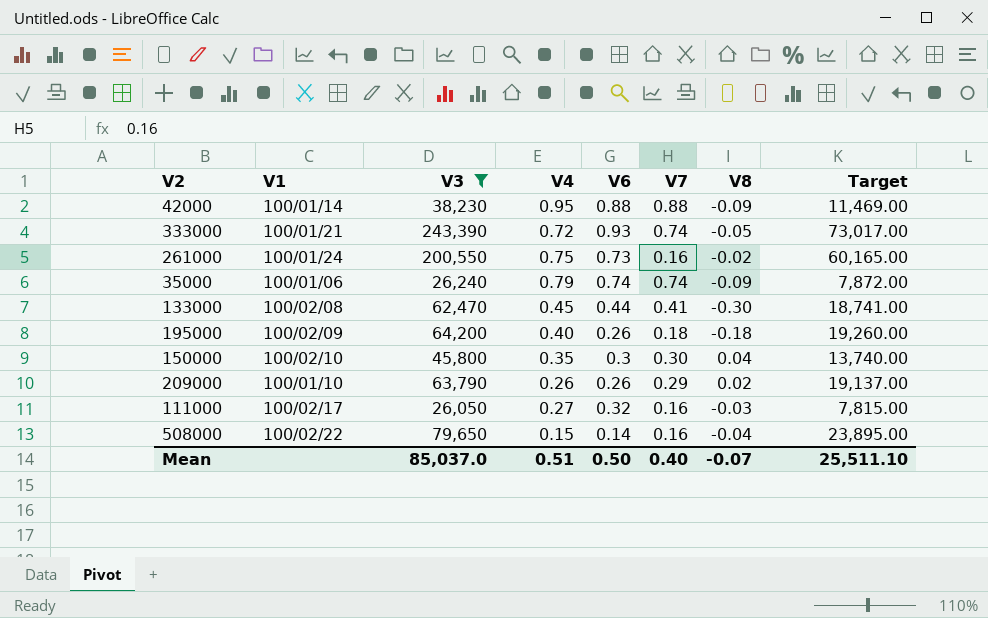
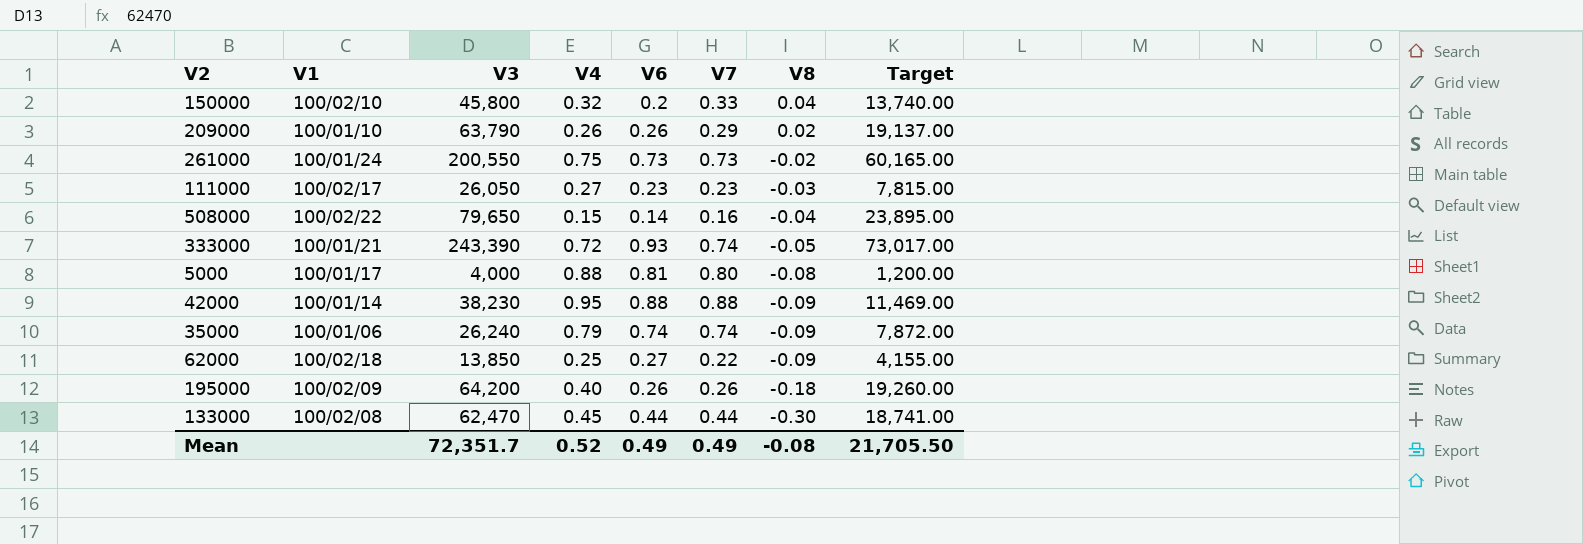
filter: V3 >= 26,050 -> none
row order: none -> V8 descending
150000 | V4: 0.35 -> 0.32
150000 | V6: 0.3 -> 0.2
150000 | V7: 0.30 -> 0.33
261000 | V7: 0.16 -> 0.73
111000 | V6: 0.32 -> 0.23
111000 | V7: 0.16 -> 0.23
195000 | V7: 0.18 -> 0.26
133000 | V7: 0.41 -> 0.44
Mean | V3: 85,037.0 -> 72,351.7
Mean | V4: 0.51 -> 0.52
Mean | V6: 0.50 -> 0.49
Mean | V7: 0.40 -> 0.49
Mean | V8: -0.07 -> -0.08
Mean | Target: 25,511.10 -> 21,705.50

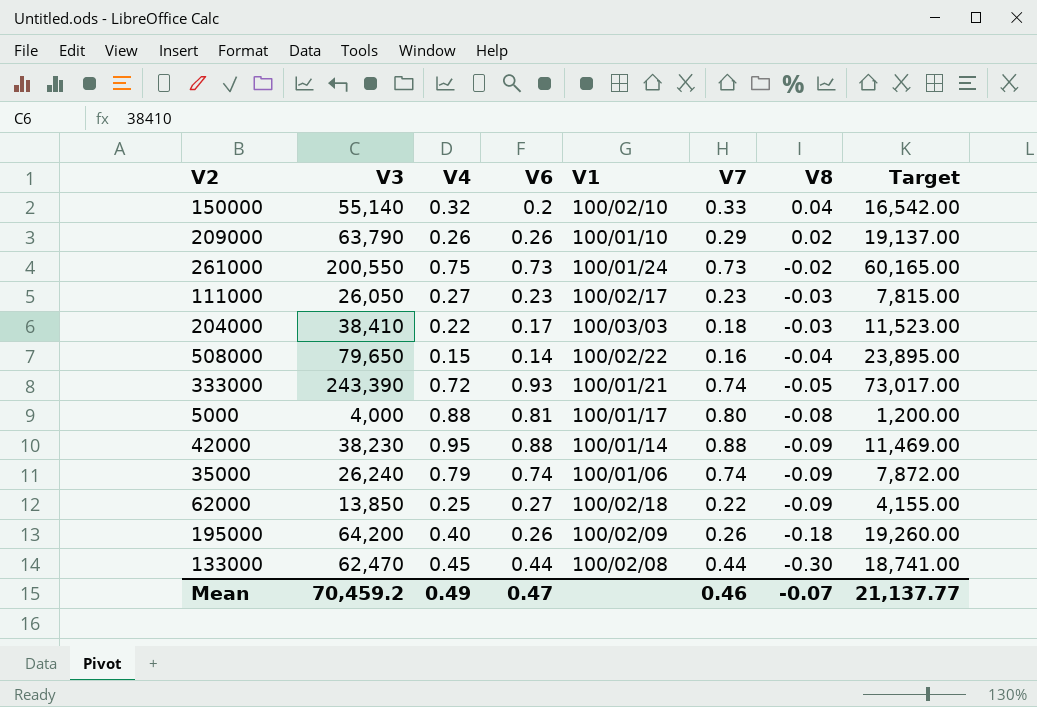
column V1 | position: 2 -> 5
150000 | V3: 45,800 -> 55,140
150000 | Target: 13,740.00 -> 16,542.00
row 204000: none -> 38,410 | 0.22 | 0.17 | 100/03/03 | 0.18 | -0.03 | 11,523.00
Mean | V3: 72,351.7 -> 70,459.2
Mean | V4: 0.52 -> 0.49
Mean | V6: 0.49 -> 0.47
Mean | V7: 0.49 -> 0.46
Mean | V8: -0.08 -> -0.07
Mean | Target: 21,705.50 -> 21,137.77

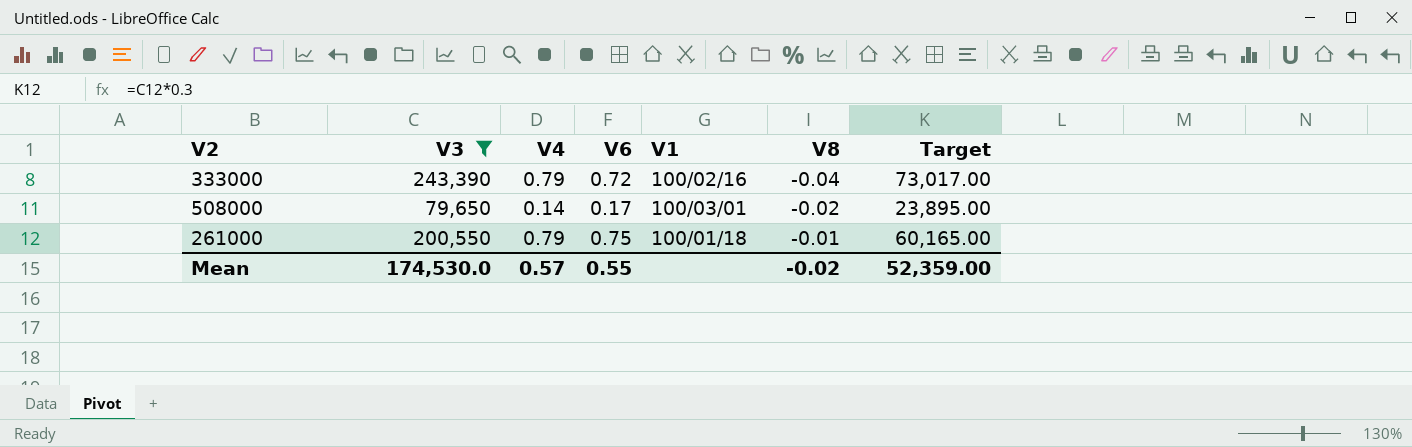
filter: none -> V3 >= 79,650
row order: V8 descending -> V8 ascending
column V7 | position: 6 -> none
333000 | V4: 0.72 -> 0.79
333000 | V6: 0.93 -> 0.72
333000 | V1: 100/01/21 -> 100/02/16
333000 | V8: -0.05 -> -0.04
508000 | V4: 0.15 -> 0.14
508000 | V6: 0.14 -> 0.17
508000 | V1: 100/02/22 -> 100/03/01
508000 | V8: -0.04 -> -0.02
261000 | V4: 0.75 -> 0.79
261000 | V6: 0.73 -> 0.75
261000 | V1: 100/01/24 -> 100/01/18
261000 | V8: -0.02 -> -0.01
Mean | V3: 70,459.2 -> 174,530.0
Mean | V4: 0.49 -> 0.57
Mean | V6: 0.47 -> 0.55
Mean | V8: -0.07 -> -0.02
Mean | Target: 21,137.77 -> 52,359.00

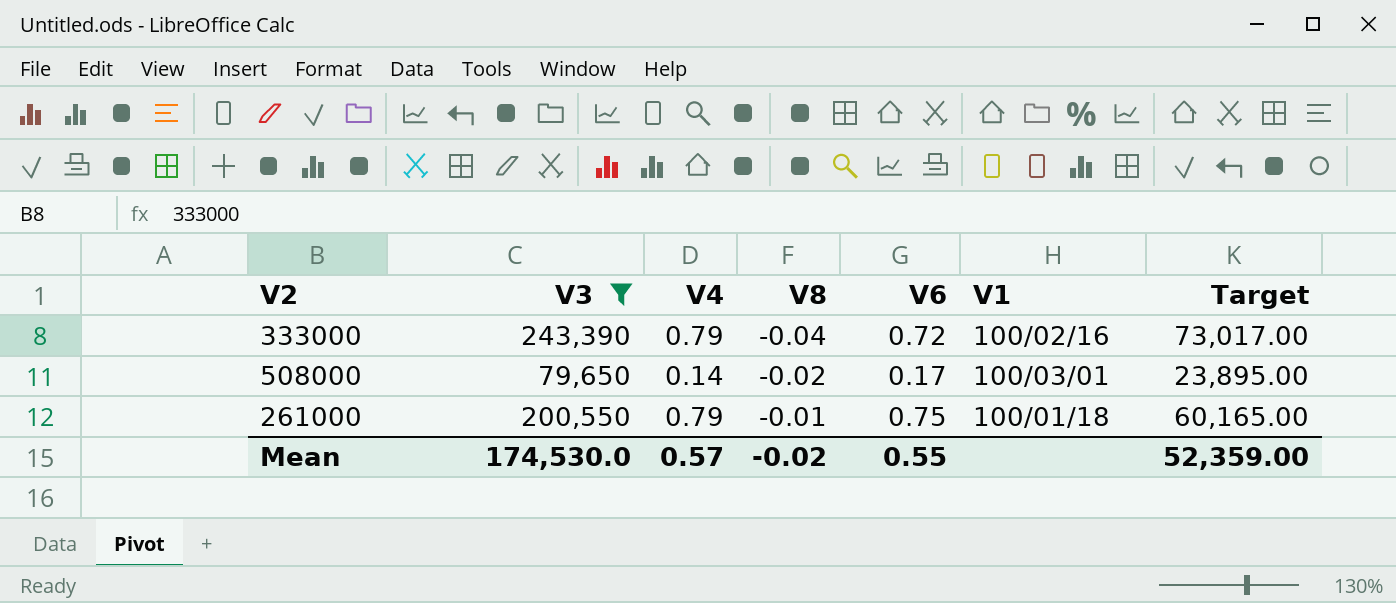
column V8 | position: 6 -> 4

